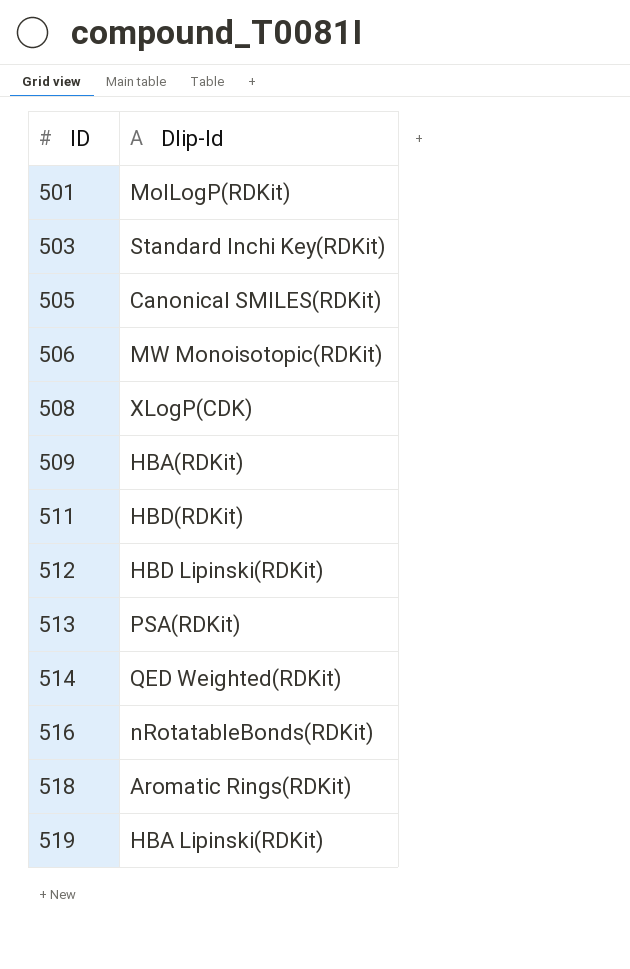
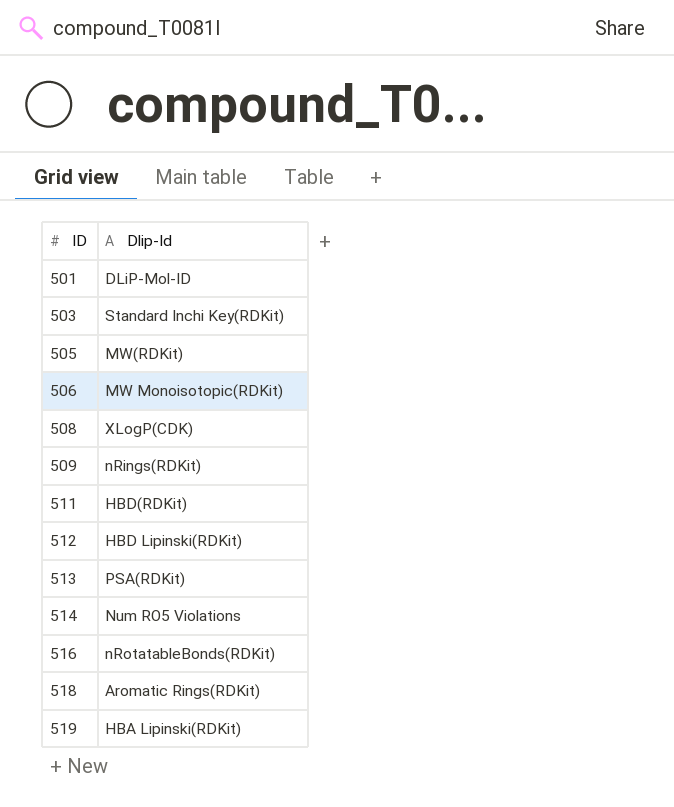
501 | Dlip-Id: MolLogP(RDKit) -> DLiP-Mol-ID
505 | Dlip-Id: Canonical SMILES(RDKit) -> MW(RDKit)
509 | Dlip-Id: HBA(RDKit) -> nRings(RDKit)
514 | Dlip-Id: QED Weighted(RDKit) -> Num RO5 Violations

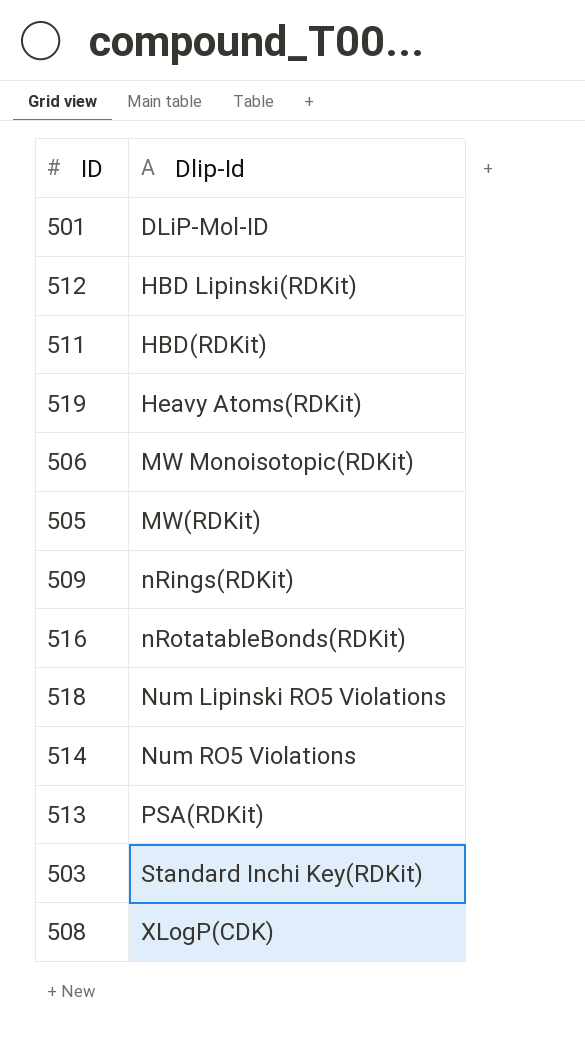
row order: ID ascending -> Dlip-Id ascending
519 | Dlip-Id: HBA Lipinski(RDKit) -> Heavy Atoms(RDKit)
518 | Dlip-Id: Aromatic Rings(RDKit) -> Num Lipinski RO5 Violations

